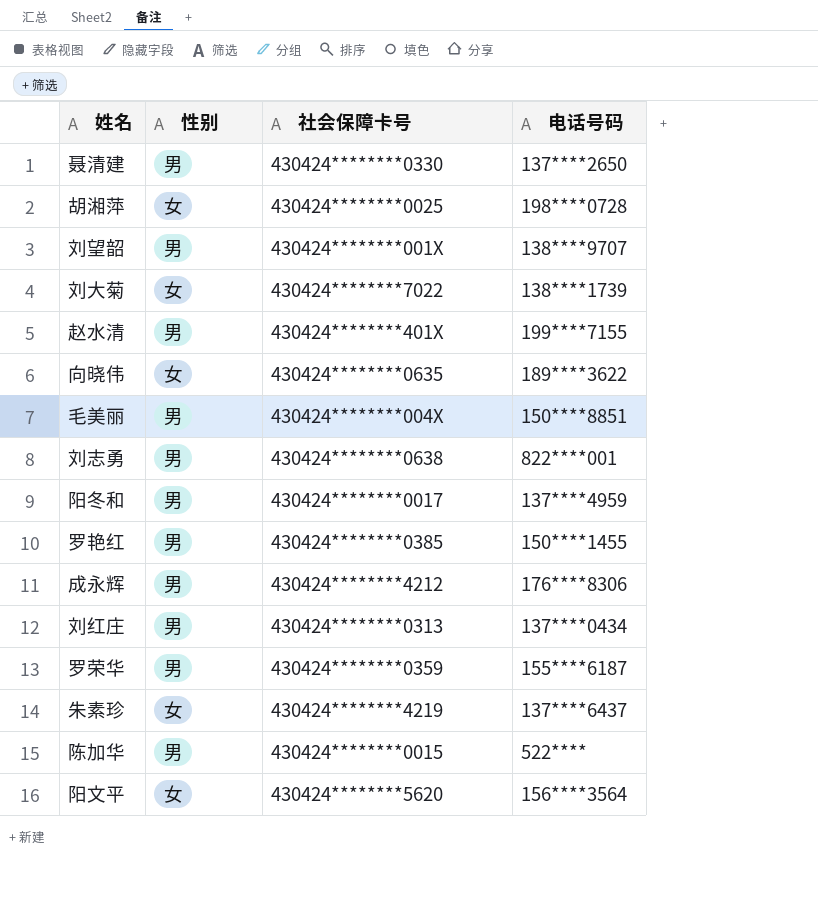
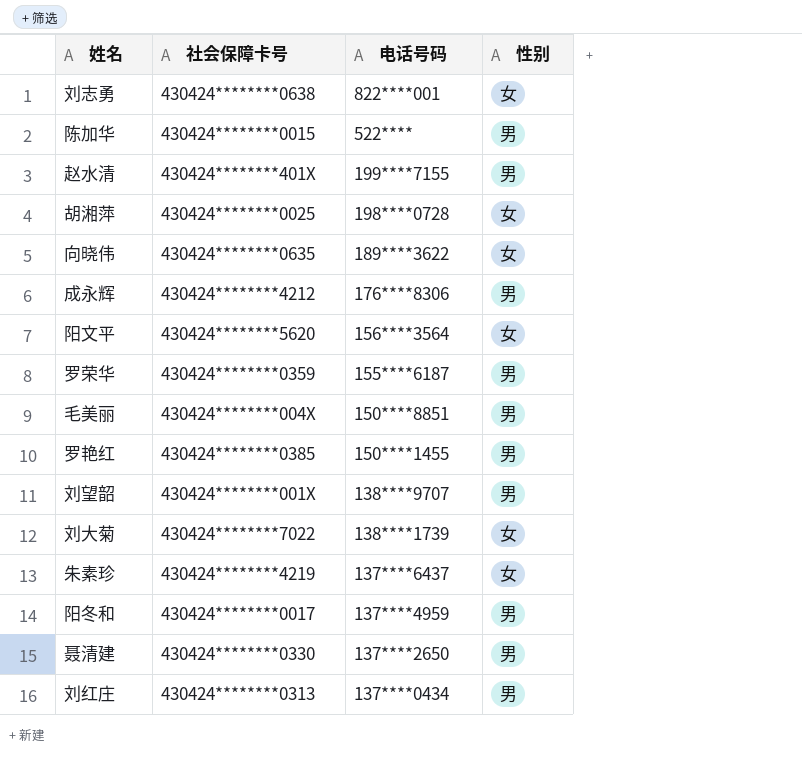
row order: none -> 电话号码 descending
column 性别 | position: 2 -> 4
刘志勇 | 性别: 男 -> 女

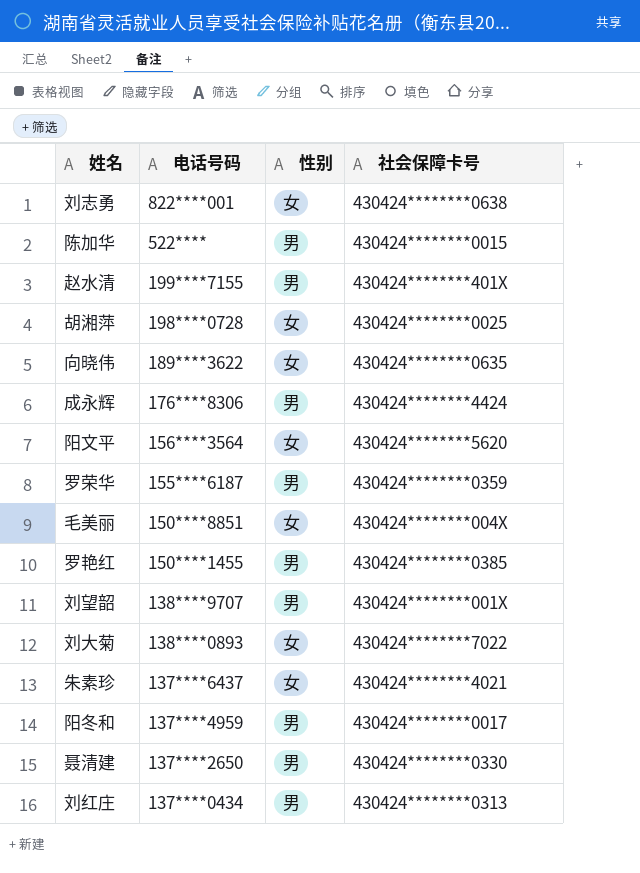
column 社会保障卡号 | position: 2 -> 4
成永辉 | 社会保障卡号: 430424********4212 -> 430424********4424
毛美丽 | 性别: 男 -> 女
刘大菊 | 电话号码: 138****1739 -> 138****0893
朱素珍 | 社会保障卡号: 430424********4219 -> 430424********4021

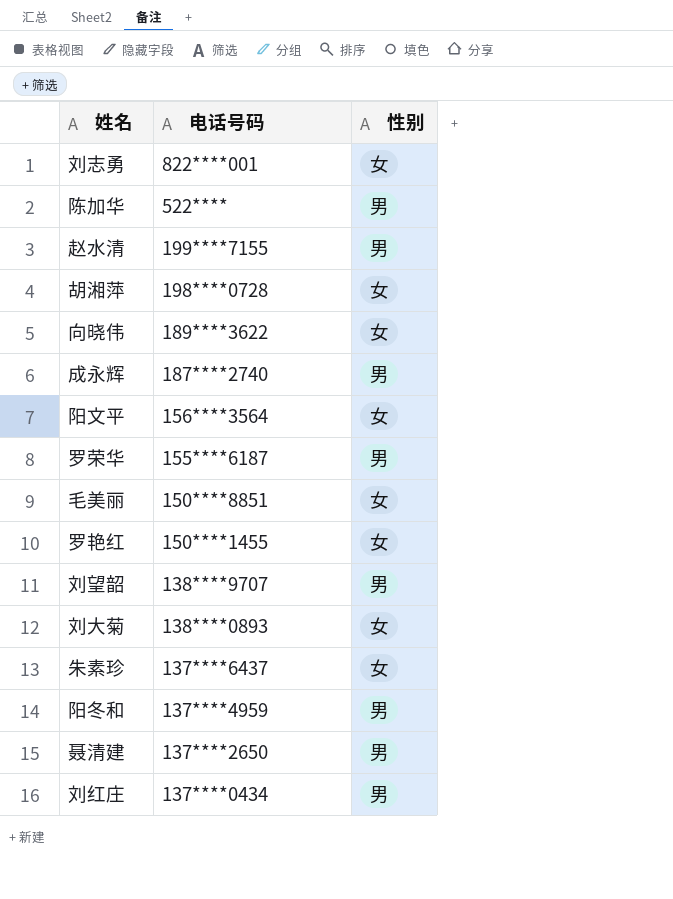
column 社会保障卡号 | position: 4 -> none
成永辉 | 电话号码: 176****8306 -> 187****2740
罗艳红 | 性别: 男 -> 女

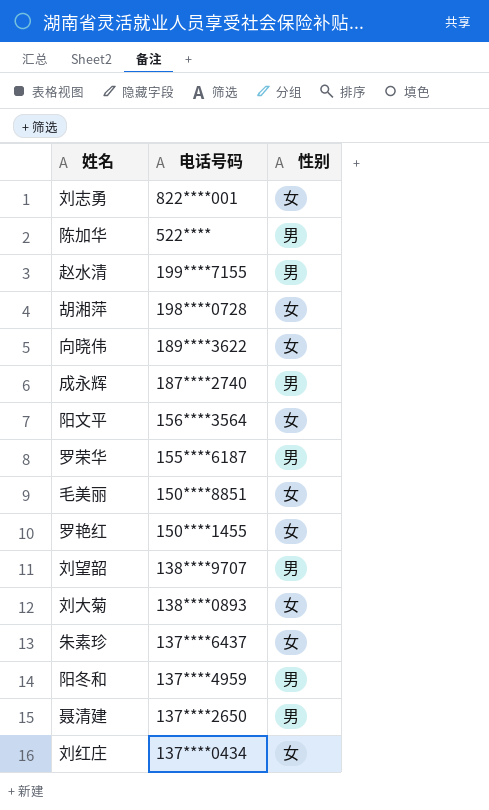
刘红庄 | 性别: 男 -> 女

